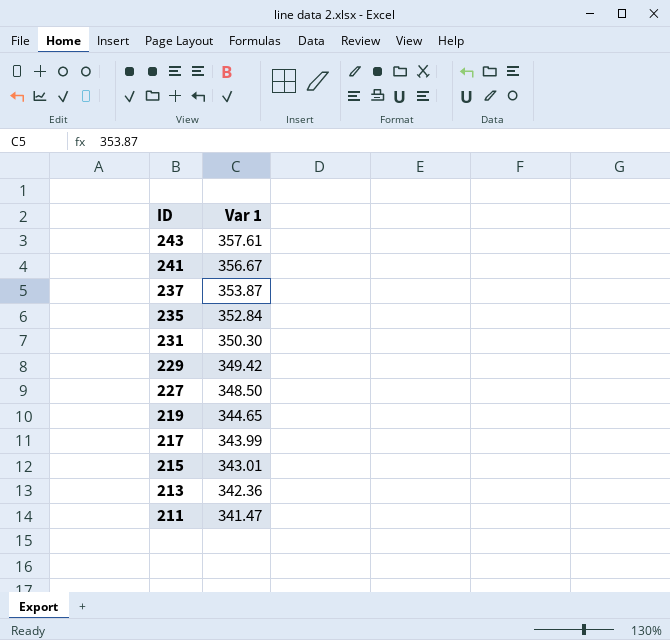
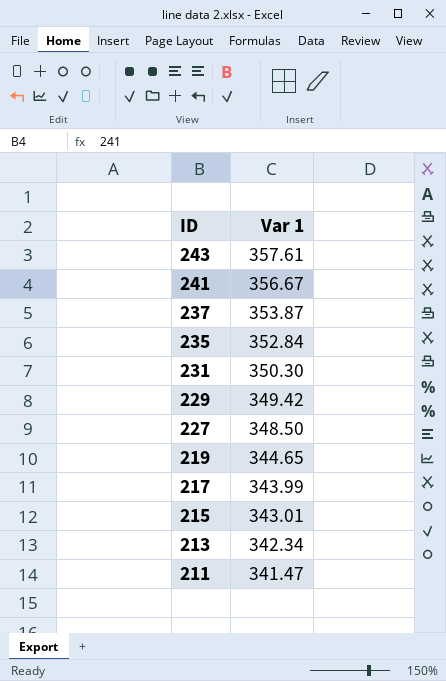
213 | Var 1: 342.36 -> 342.34

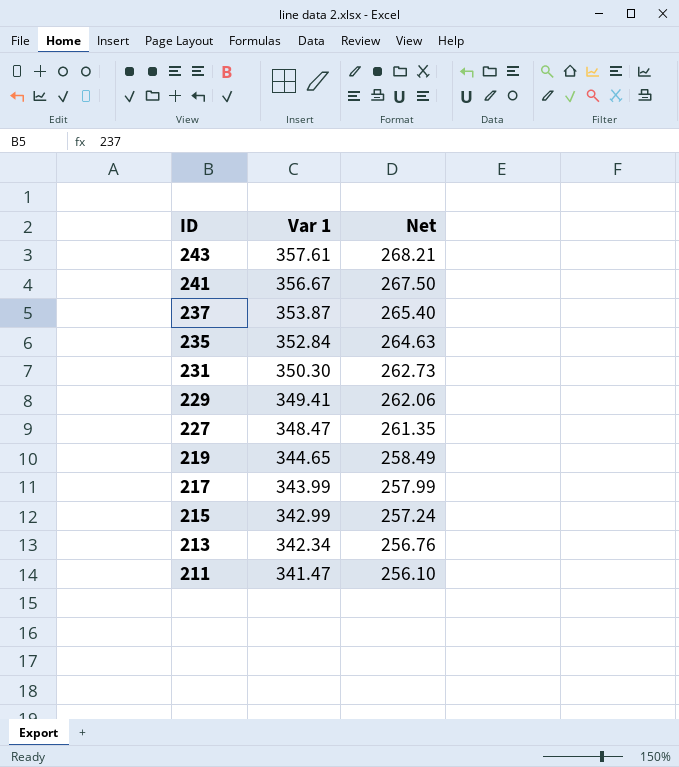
column Net | formula: none -> [Var 1] * 0.75
229 | Var 1: 349.42 -> 349.41
227 | Var 1: 348.50 -> 348.47
215 | Var 1: 343.01 -> 342.99

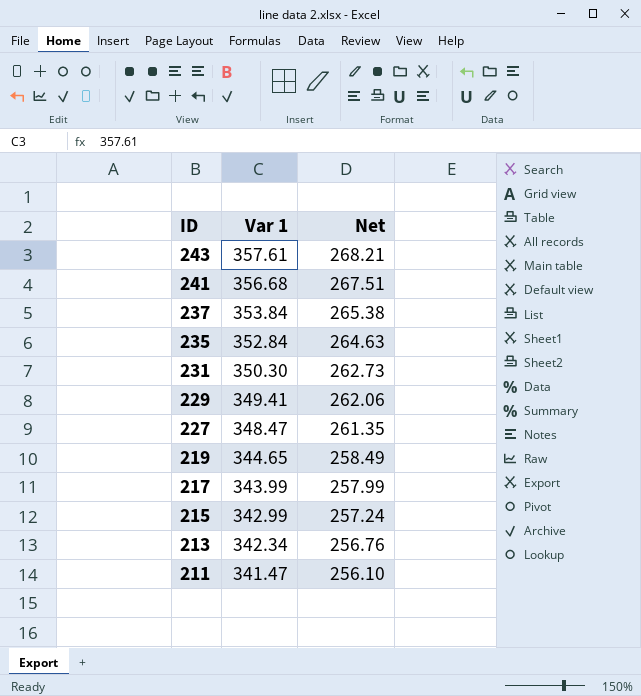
241 | Var 1: 356.67 -> 356.68
241 | Net: 267.50 -> 267.51
237 | Var 1: 353.87 -> 353.84
237 | Net: 265.40 -> 265.38

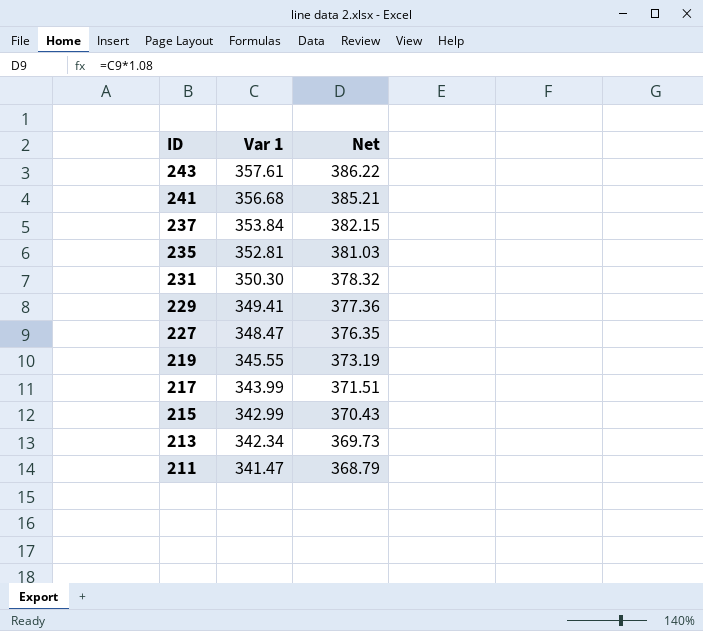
column Net | formula: [Var 1] * 0.75 -> [Var 1] * 1.08
235 | Var 1: 352.84 -> 352.81
219 | Var 1: 344.65 -> 345.55

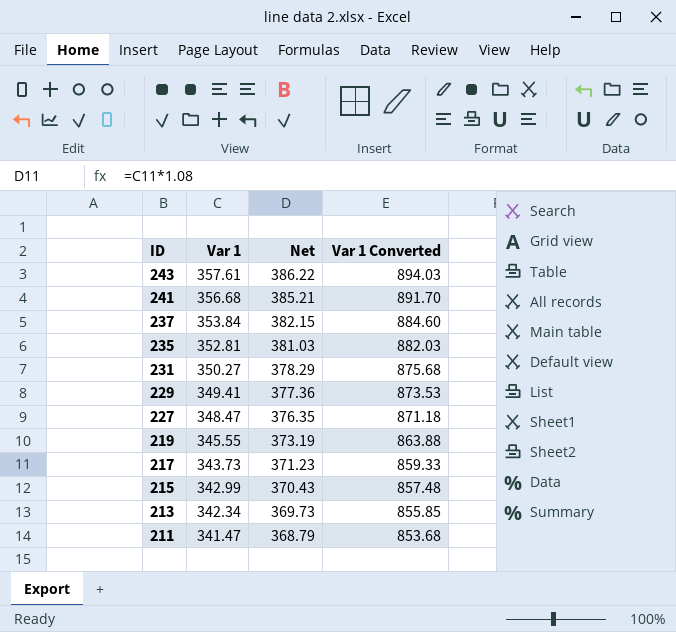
column Var 1 Converted | formula: none -> [Var 1] * 2.5
231 | Var 1: 350.30 -> 350.27
231 | Net: 378.32 -> 378.29
217 | Var 1: 343.99 -> 343.73
217 | Net: 371.51 -> 371.23

